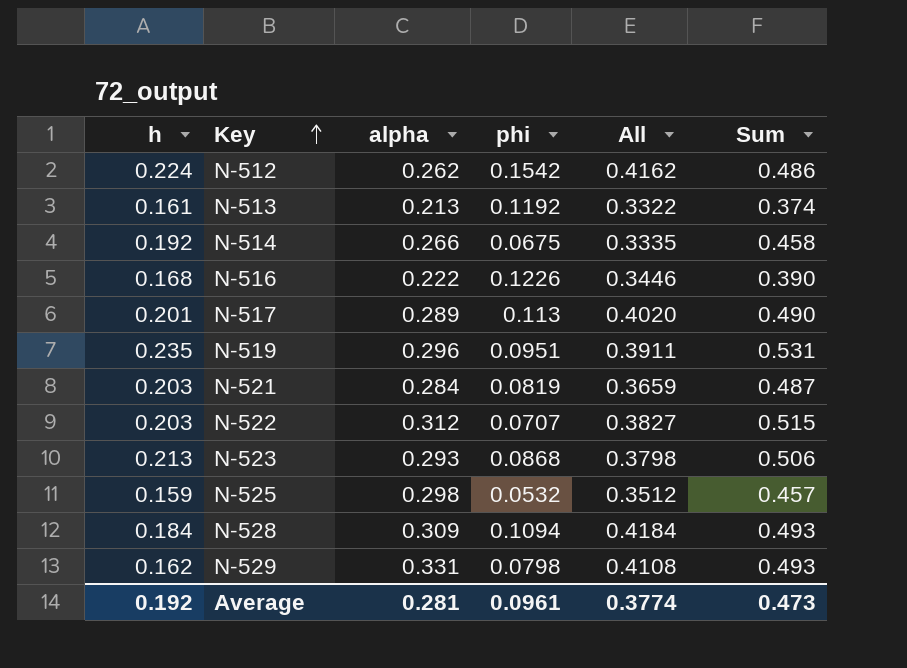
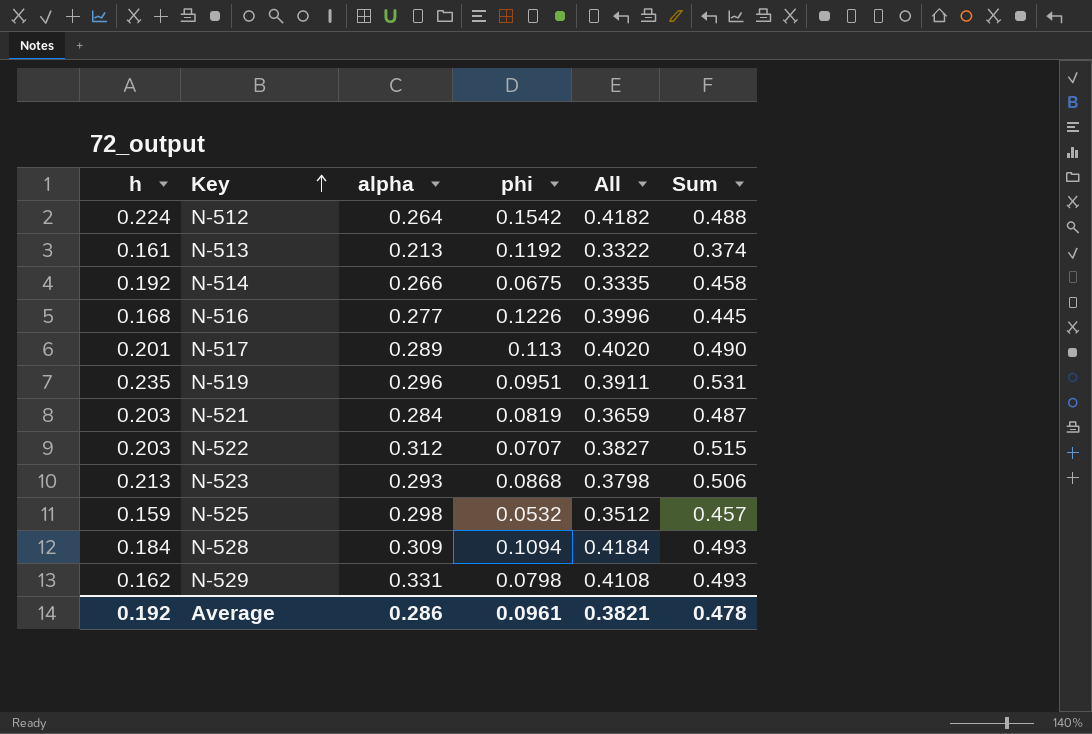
N-512 | alpha: 0.262 -> 0.264
N-512 | All: 0.4162 -> 0.4182
N-512 | Sum: 0.486 -> 0.488
N-516 | alpha: 0.222 -> 0.277
N-516 | All: 0.3446 -> 0.3996
N-516 | Sum: 0.390 -> 0.445
Average | alpha: 0.281 -> 0.286
Average | All: 0.3774 -> 0.3821
Average | Sum: 0.473 -> 0.478

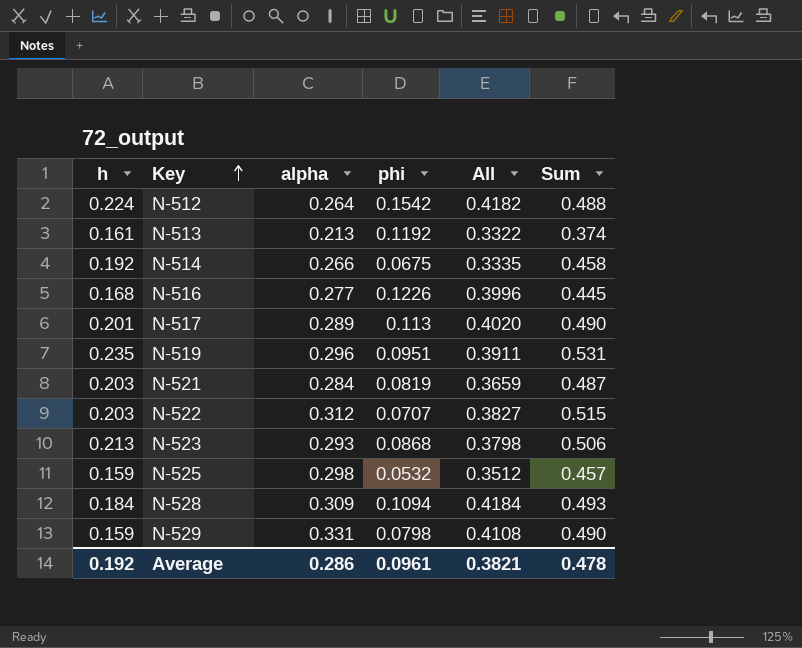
N-529 | h: 0.162 -> 0.159
N-529 | Sum: 0.493 -> 0.490

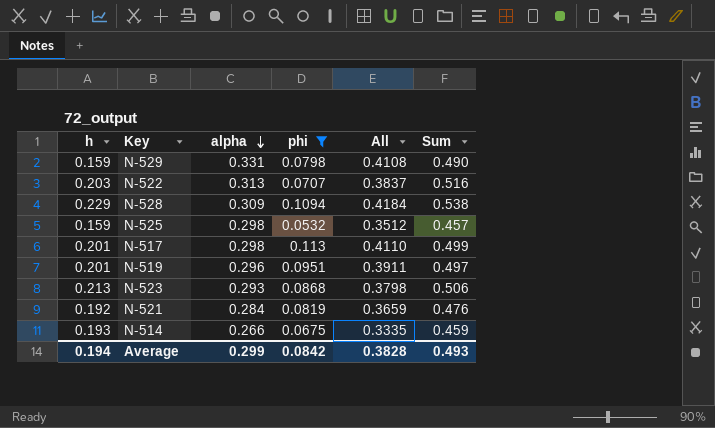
filter: none -> phi <= 0.113
row order: Key ascending -> alpha descending
N-522 | alpha: 0.312 -> 0.313
N-522 | All: 0.3827 -> 0.3837
N-522 | Sum: 0.515 -> 0.516
N-528 | h: 0.184 -> 0.229
N-528 | Sum: 0.493 -> 0.538
N-517 | alpha: 0.289 -> 0.298
N-517 | All: 0.4020 -> 0.4110
N-517 | Sum: 0.490 -> 0.499
N-519 | h: 0.235 -> 0.201
N-519 | Sum: 0.531 -> 0.497
N-521 | h: 0.203 -> 0.192
N-521 | Sum: 0.487 -> 0.476
N-514 | h: 0.192 -> 0.193
N-514 | Sum: 0.458 -> 0.459
Average | h: 0.192 -> 0.194
Average | alpha: 0.286 -> 0.299
Average | phi: 0.0961 -> 0.0842
Average | All: 0.3821 -> 0.3828
Average | Sum: 0.478 -> 0.493

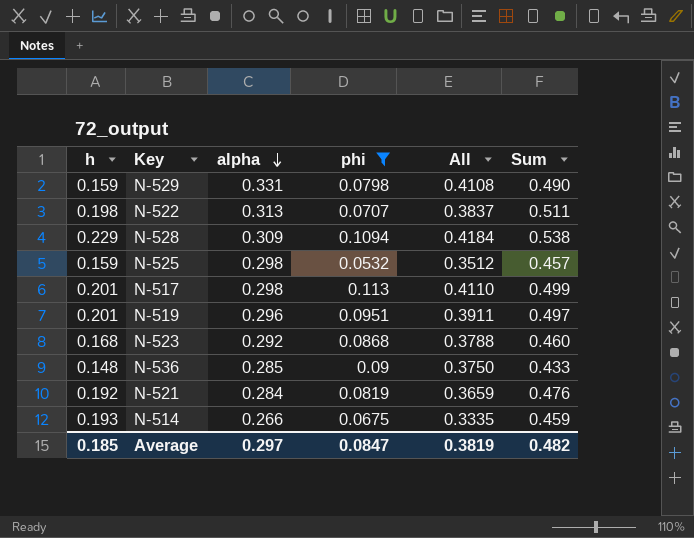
N-522 | h: 0.203 -> 0.198
N-522 | Sum: 0.516 -> 0.511
N-523 | h: 0.213 -> 0.168
N-523 | alpha: 0.293 -> 0.292
N-523 | All: 0.3798 -> 0.3788
N-523 | Sum: 0.506 -> 0.460
row N-536: none -> 0.148 | 0.285 | 0.09 | 0.3750 | 0.433
Average | h: 0.194 -> 0.185
Average | alpha: 0.299 -> 0.297
Average | phi: 0.0842 -> 0.0847
Average | All: 0.3828 -> 0.3819
Average | Sum: 0.493 -> 0.482

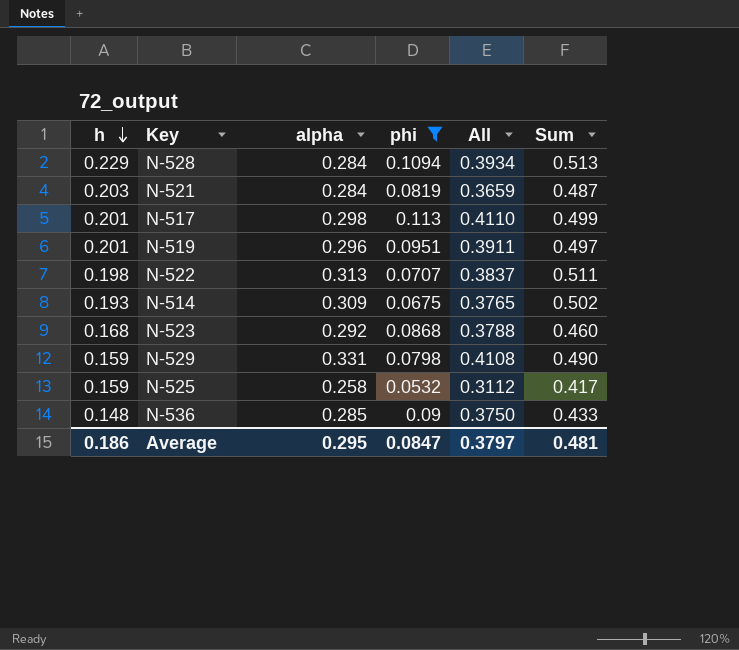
row order: alpha descending -> h descending
N-528 | alpha: 0.309 -> 0.284
N-528 | All: 0.4184 -> 0.3934
N-528 | Sum: 0.538 -> 0.513
N-521 | h: 0.192 -> 0.203
N-521 | Sum: 0.476 -> 0.487
N-514 | alpha: 0.266 -> 0.309
N-514 | All: 0.3335 -> 0.3765
N-514 | Sum: 0.459 -> 0.502
N-525 | alpha: 0.298 -> 0.258
N-525 | All: 0.3512 -> 0.3112
N-525 | Sum: 0.457 -> 0.417
Average | h: 0.185 -> 0.186
Average | alpha: 0.297 -> 0.295
Average | All: 0.3819 -> 0.3797
Average | Sum: 0.482 -> 0.481

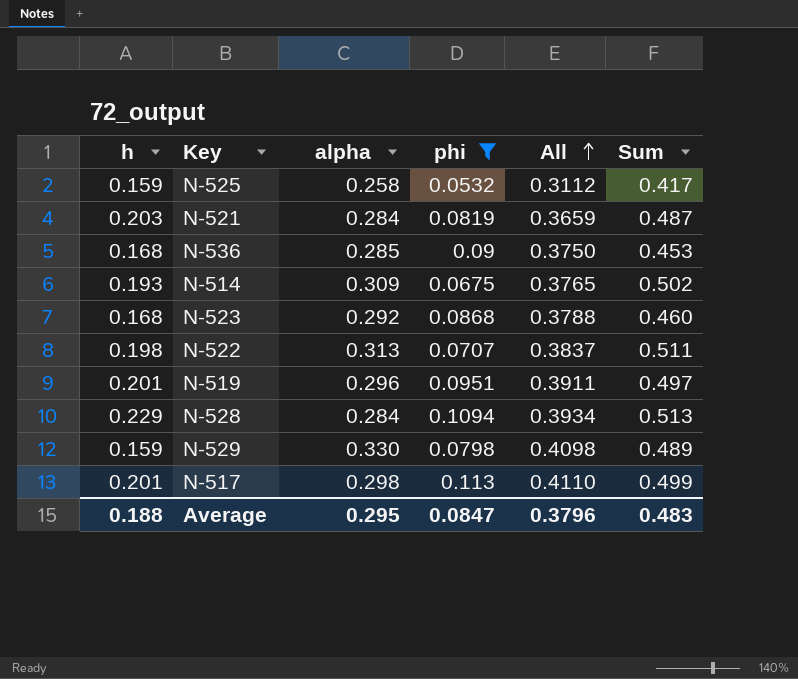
row order: h descending -> All ascending
N-536 | h: 0.148 -> 0.168
N-536 | Sum: 0.433 -> 0.453
N-529 | alpha: 0.331 -> 0.330
N-529 | All: 0.4108 -> 0.4098
N-529 | Sum: 0.490 -> 0.489
Average | h: 0.186 -> 0.188
Average | All: 0.3797 -> 0.3796
Average | Sum: 0.481 -> 0.483

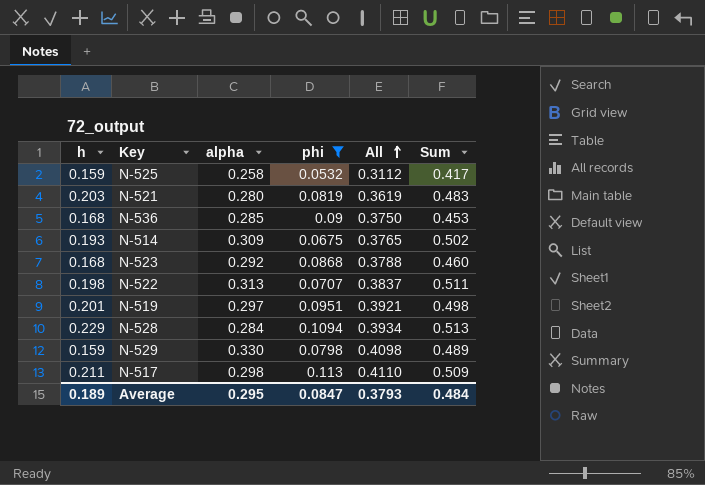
N-521 | alpha: 0.284 -> 0.280
N-521 | All: 0.3659 -> 0.3619
N-521 | Sum: 0.487 -> 0.483
N-519 | alpha: 0.296 -> 0.297
N-519 | All: 0.3911 -> 0.3921
N-519 | Sum: 0.497 -> 0.498
N-517 | h: 0.201 -> 0.211
N-517 | Sum: 0.499 -> 0.509
Average | h: 0.188 -> 0.189
Average | All: 0.3796 -> 0.3793
Average | Sum: 0.483 -> 0.484

